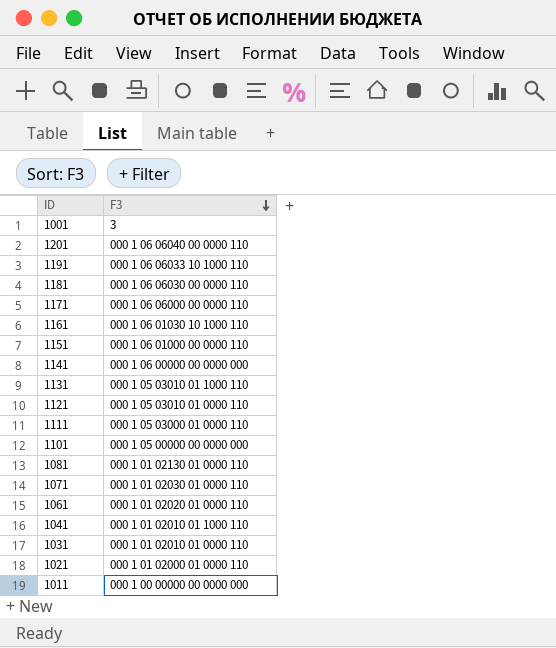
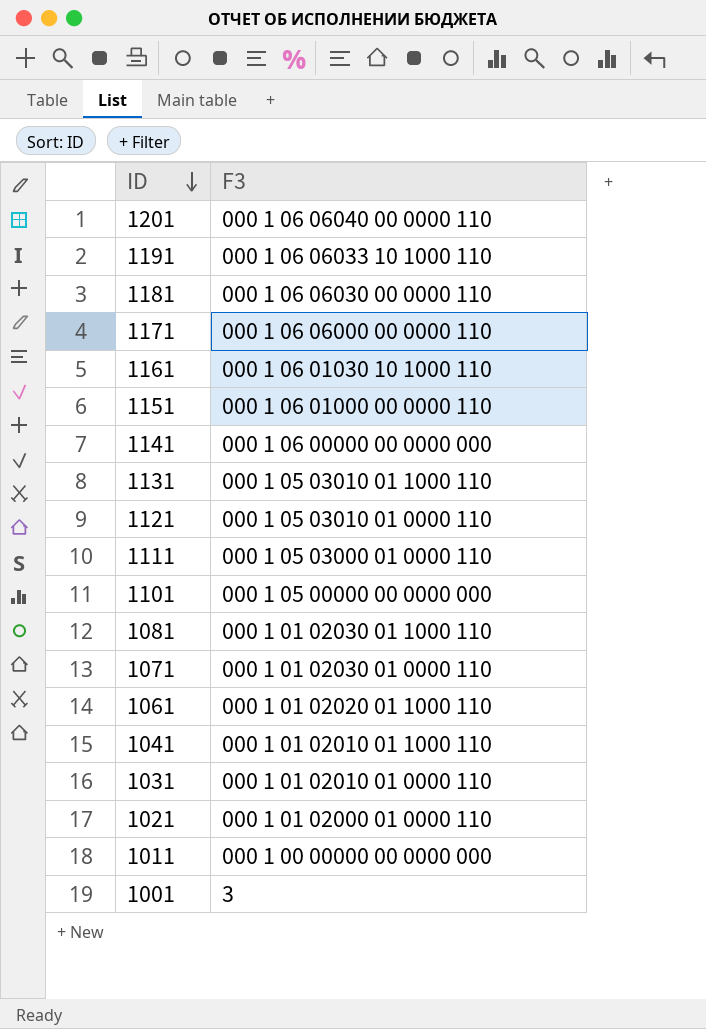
row order: F3 descending -> ID descending
1081 | F3: 000 1 01 02130 01 0000 110 -> 000 1 01 02030 01 1000 110
1061 | F3: 000 1 01 02020 01 0000 110 -> 000 1 01 02020 01 1000 110

